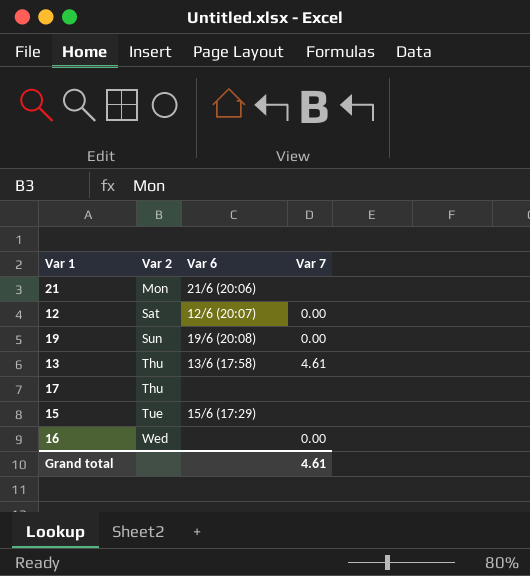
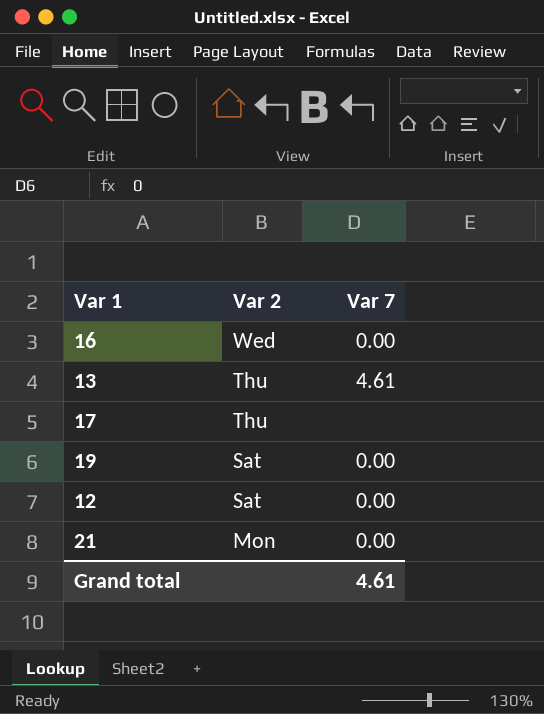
row order: Var 2 ascending -> Var 2 descending
column Var 6 | position: 3 -> none
row 15: Tue | 15/6 (17:29) | none -> none
19 | Var 2: Sun -> Sat
21 | Var 7: none -> 0.00

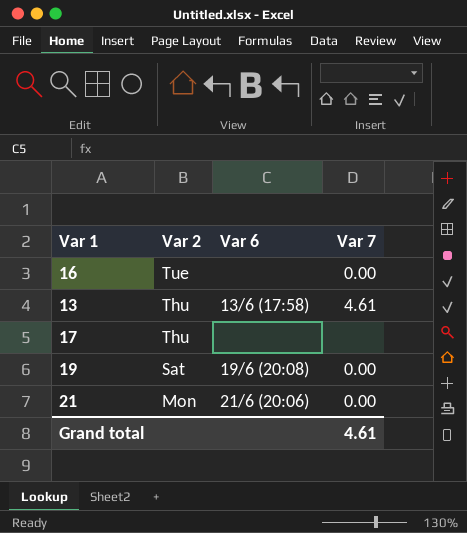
column Var 6 | position: none -> 3
row 12: Sat | 0.00 -> none
16 | Var 2: Wed -> Tue

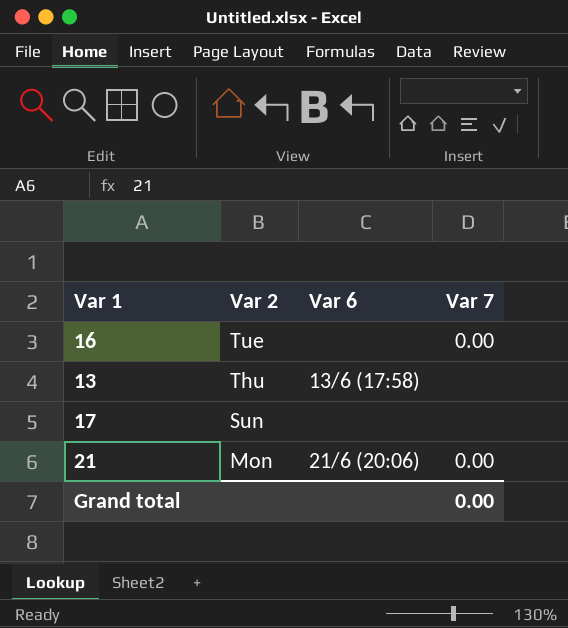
row 19: Sat | 19/6 (20:08) | 0.00 -> none
13 | Var 7: 4.61 -> none
17 | Var 2: Thu -> Sun
Grand total | Var 7: 4.61 -> 0.00

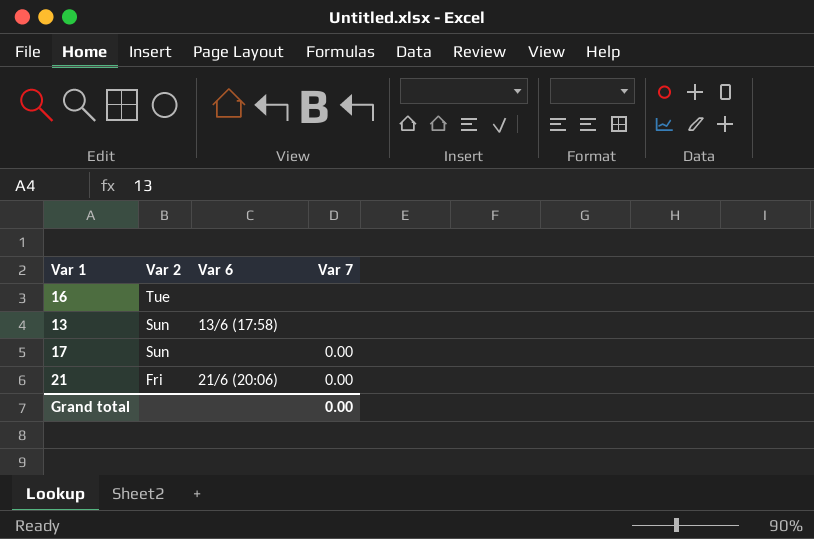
16 | Var 7: 0.00 -> none
13 | Var 2: Thu -> Sun
17 | Var 7: none -> 0.00
21 | Var 2: Mon -> Fri

